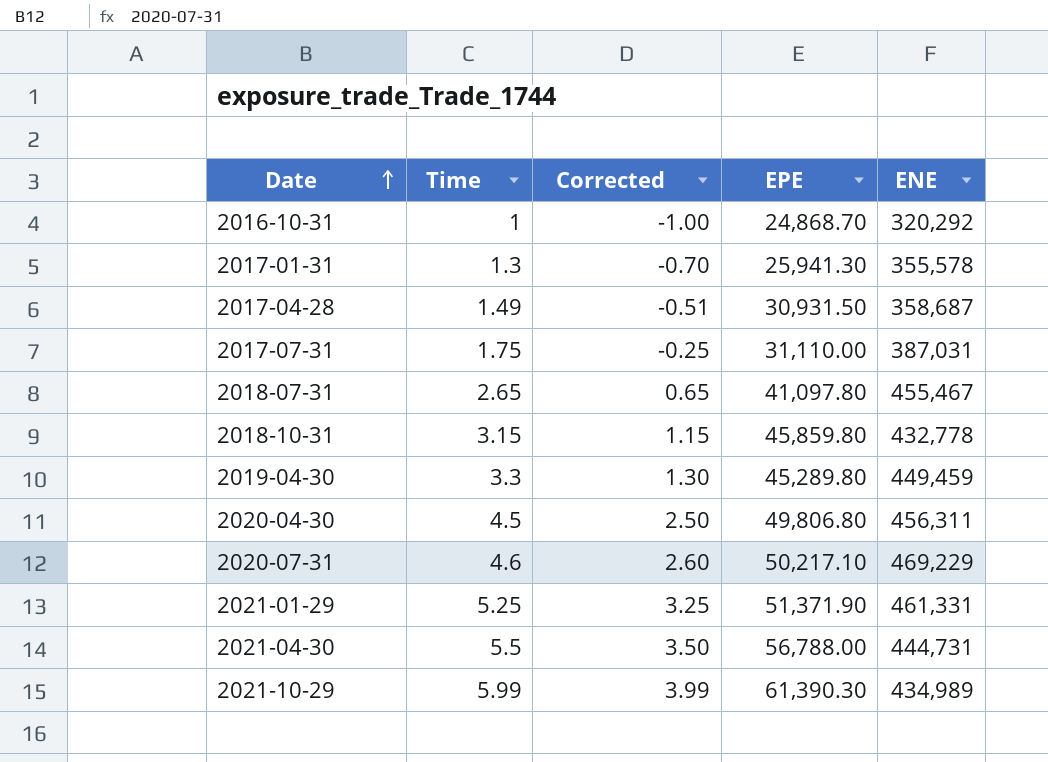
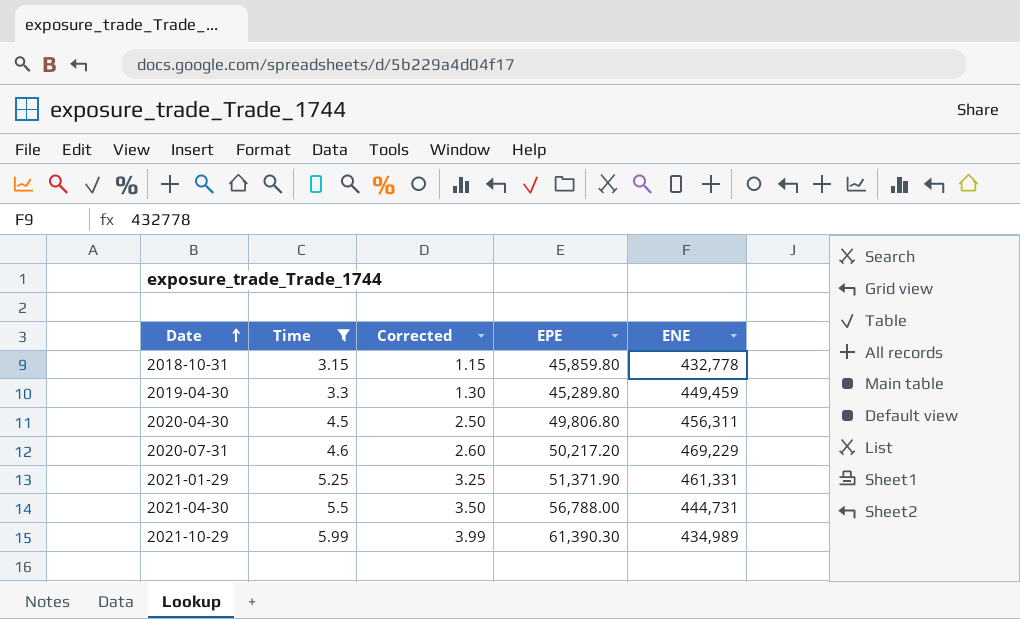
filter: none -> Time >= 3.15
2020-07-31 | EPE: 50,217.10 -> 50,217.20

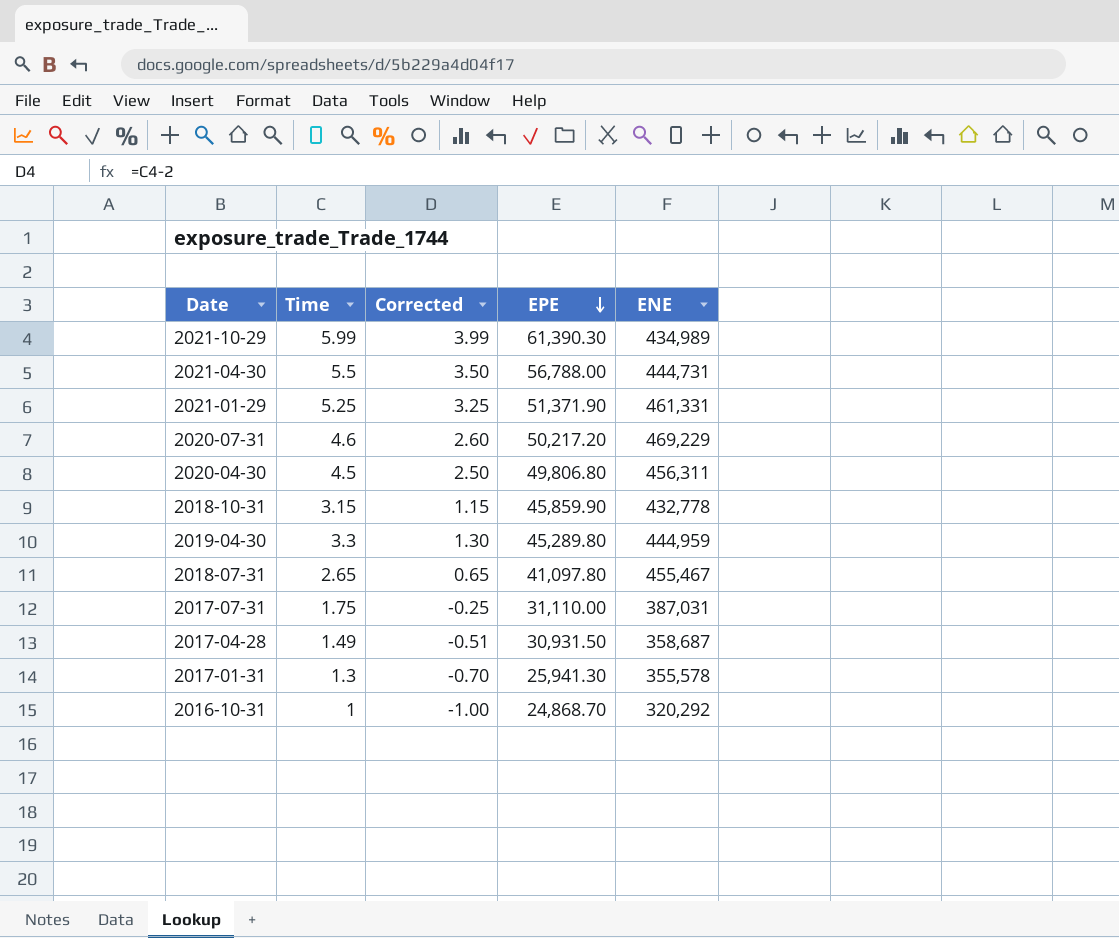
filter: Time >= 3.15 -> none
row order: Date ascending -> EPE descending
2018-10-31 | EPE: 45,859.80 -> 45,859.90
2019-04-30 | ENE: 449,459 -> 444,959

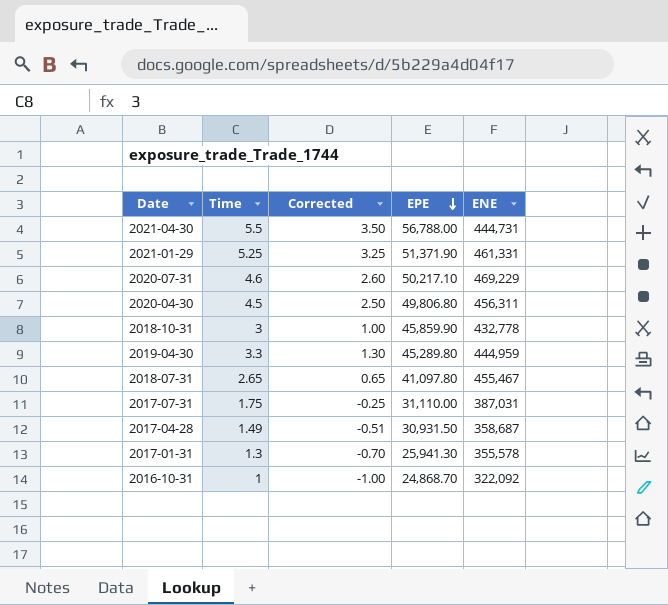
row 2021-10-29: 5.99 | 3.99 | 61,390.30 | 434,989 -> none
2020-07-31 | EPE: 50,217.20 -> 50,217.10
2018-10-31 | Time: 3.15 -> 3
2018-10-31 | Corrected: 1.15 -> 1.00
2016-10-31 | ENE: 320,292 -> 322,092

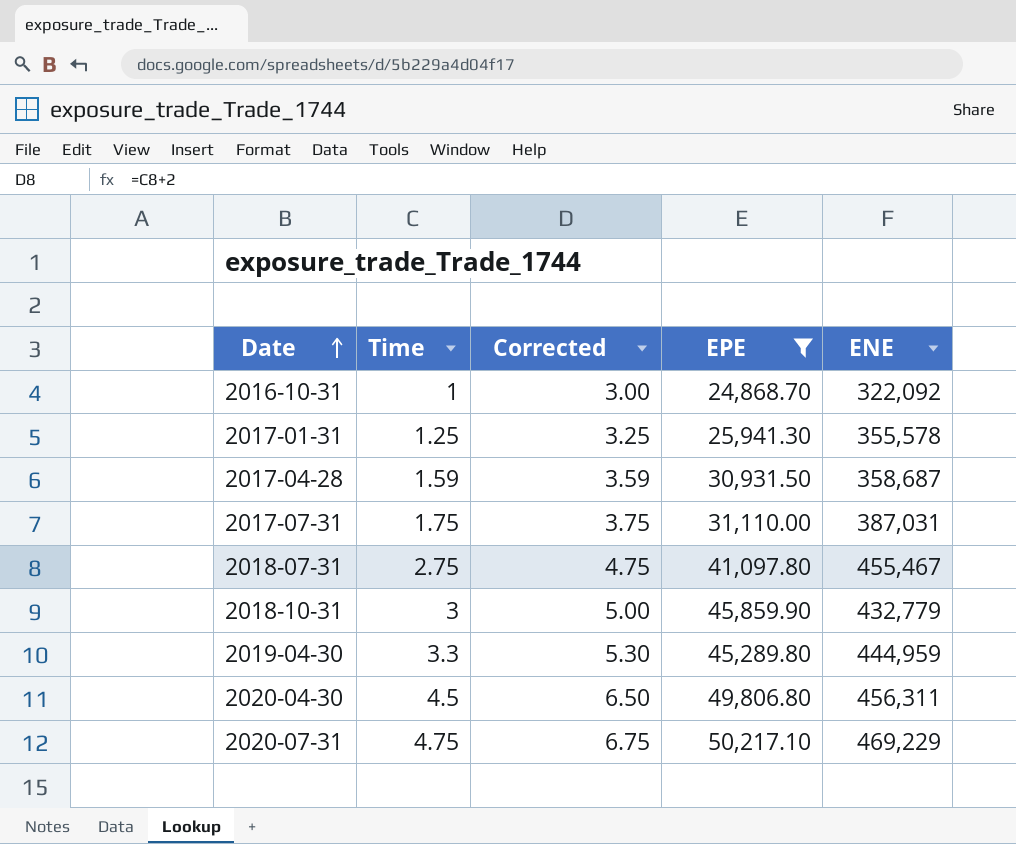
filter: none -> EPE <= 50,217.10
row order: EPE descending -> Date ascending
column Corrected | formula: [Time] - 2 -> [Time] + 2
2017-01-31 | Time: 1.3 -> 1.25
2017-04-28 | Time: 1.49 -> 1.59
2018-07-31 | Time: 2.65 -> 2.75
2018-10-31 | ENE: 432,778 -> 432,779
2020-07-31 | Time: 4.6 -> 4.75

